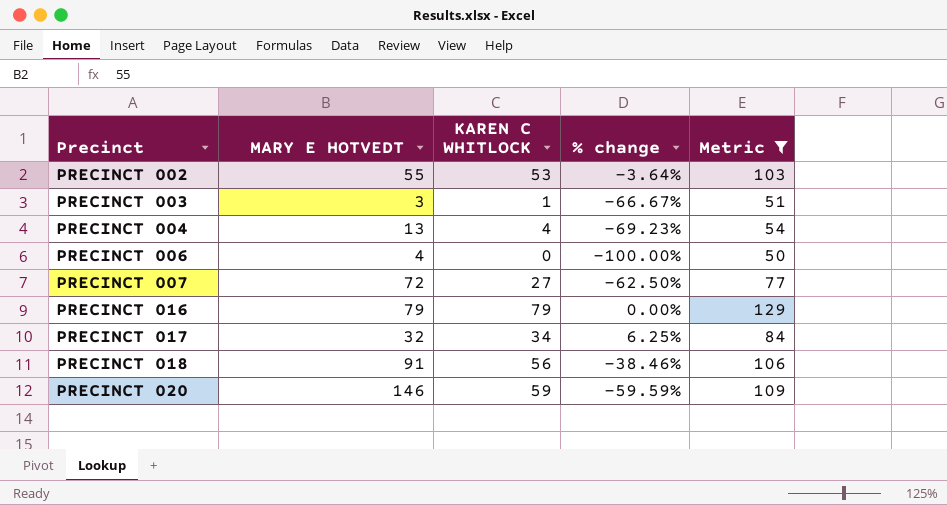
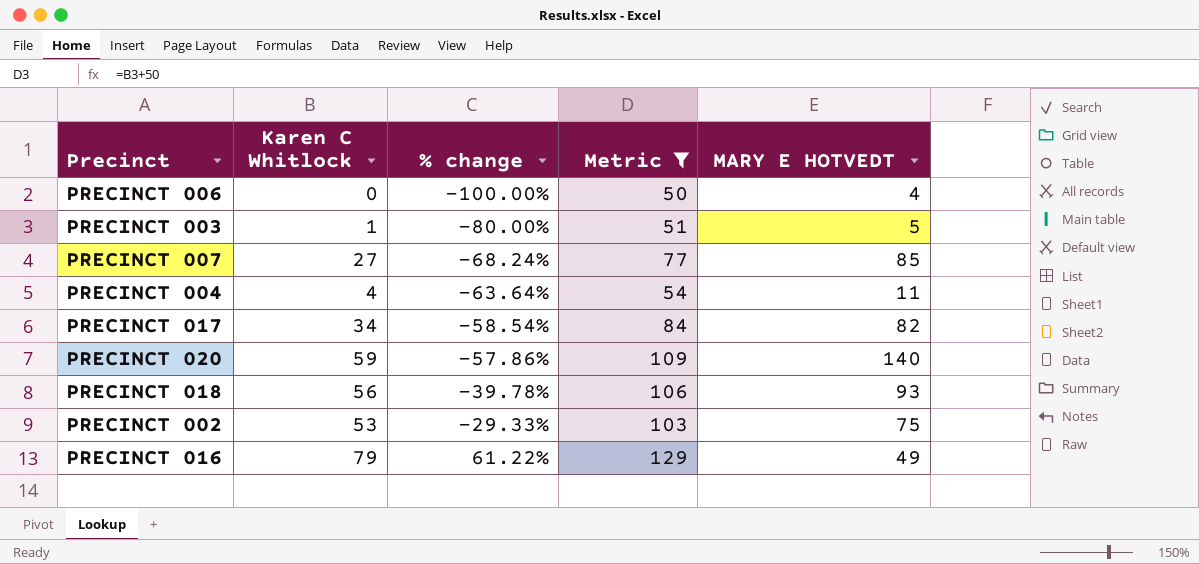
row order: Precinct ascending -> % change ascending
column name: KAREN C WHITLOCK -> Karen C Whitlock
column MARY E HOTVEDT | position: 2 -> 5
PRECINCT 003 | % change: -66.67% -> -80.00%
PRECINCT 003 | MARY E HOTVEDT: 3 -> 5
PRECINCT 007 | % change: -62.50% -> -68.24%
PRECINCT 007 | MARY E HOTVEDT: 72 -> 85
PRECINCT 004 | % change: -69.23% -> -63.64%
PRECINCT 004 | MARY E HOTVEDT: 13 -> 11
PRECINCT 017 | % change: 6.25% -> -58.54%
PRECINCT 017 | MARY E HOTVEDT: 32 -> 82
PRECINCT 020 | % change: -59.59% -> -57.86%
PRECINCT 020 | MARY E HOTVEDT: 146 -> 140
PRECINCT 018 | % change: -38.46% -> -39.78%
PRECINCT 018 | MARY E HOTVEDT: 91 -> 93
PRECINCT 002 | % change: -3.64% -> -29.33%
PRECINCT 002 | MARY E HOTVEDT: 55 -> 75
PRECINCT 016 | % change: 0.00% -> 61.22%
PRECINCT 016 | MARY E HOTVEDT: 79 -> 49

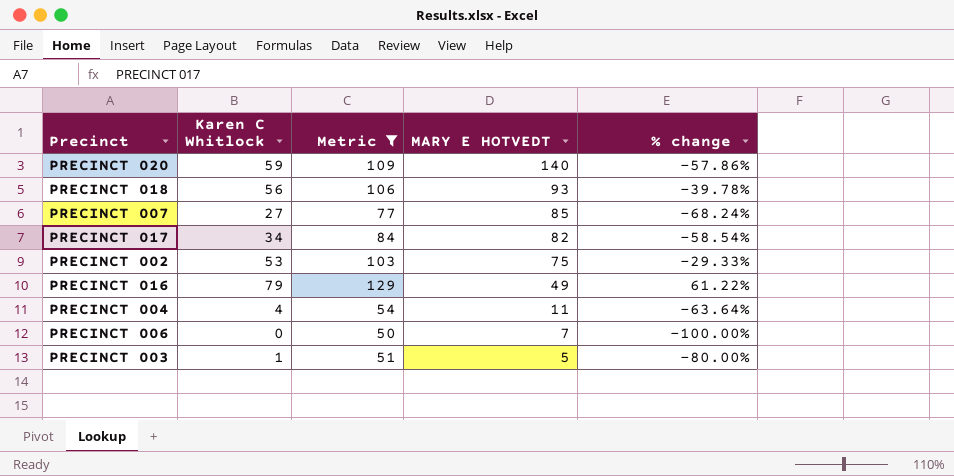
row order: % change ascending -> MARY E HOTVEDT descending
column % change | position: 3 -> 5
PRECINCT 006 | MARY E HOTVEDT: 4 -> 7

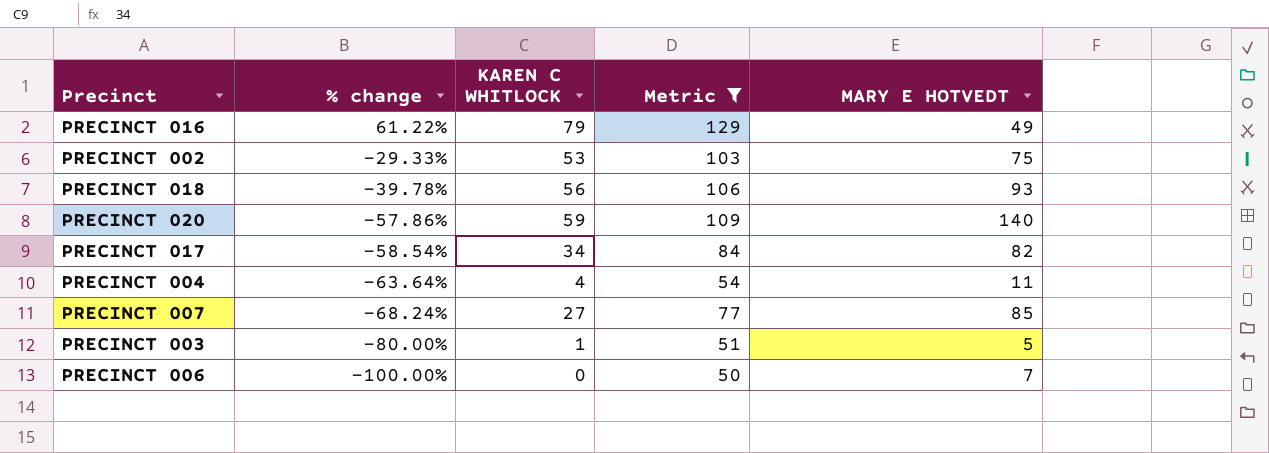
row order: MARY E HOTVEDT descending -> % change descending
column % change | position: 5 -> 2
column name: Karen C Whitlock -> KAREN C WHITLOCK

